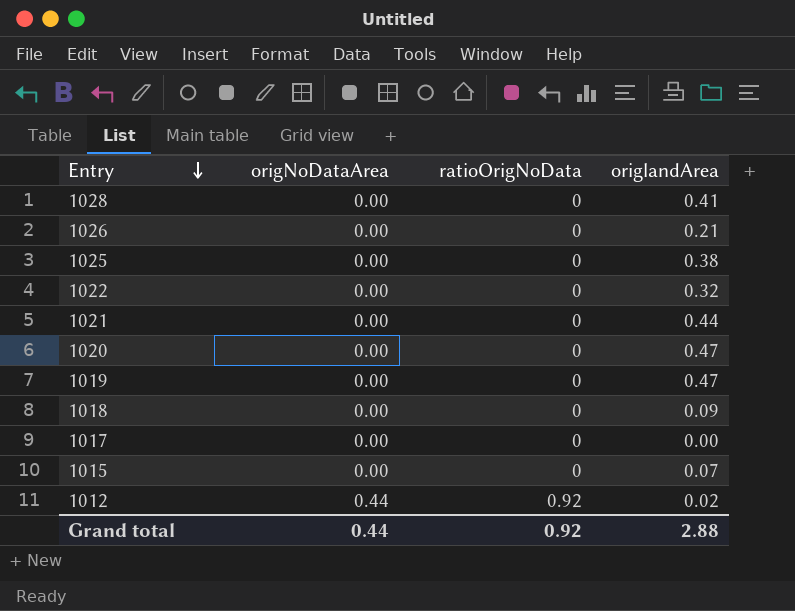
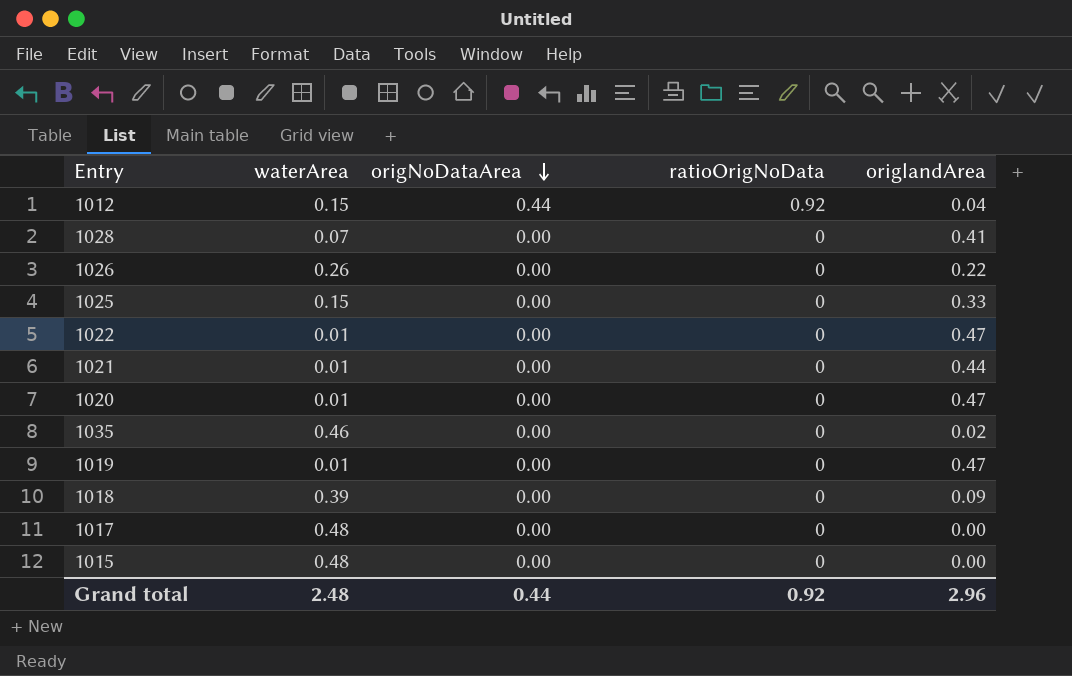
row order: Entry descending -> origNoDataArea descending
column waterArea | position: none -> 2
1012 | origlandArea: 0.02 -> 0.04
1026 | origlandArea: 0.21 -> 0.22
1025 | origlandArea: 0.38 -> 0.33
1022 | origlandArea: 0.32 -> 0.47
row 1035: none -> 0.46 | 0.00 | 0 | 0.02
1015 | origlandArea: 0.07 -> 0.00
Grand total | origlandArea: 2.88 -> 2.96

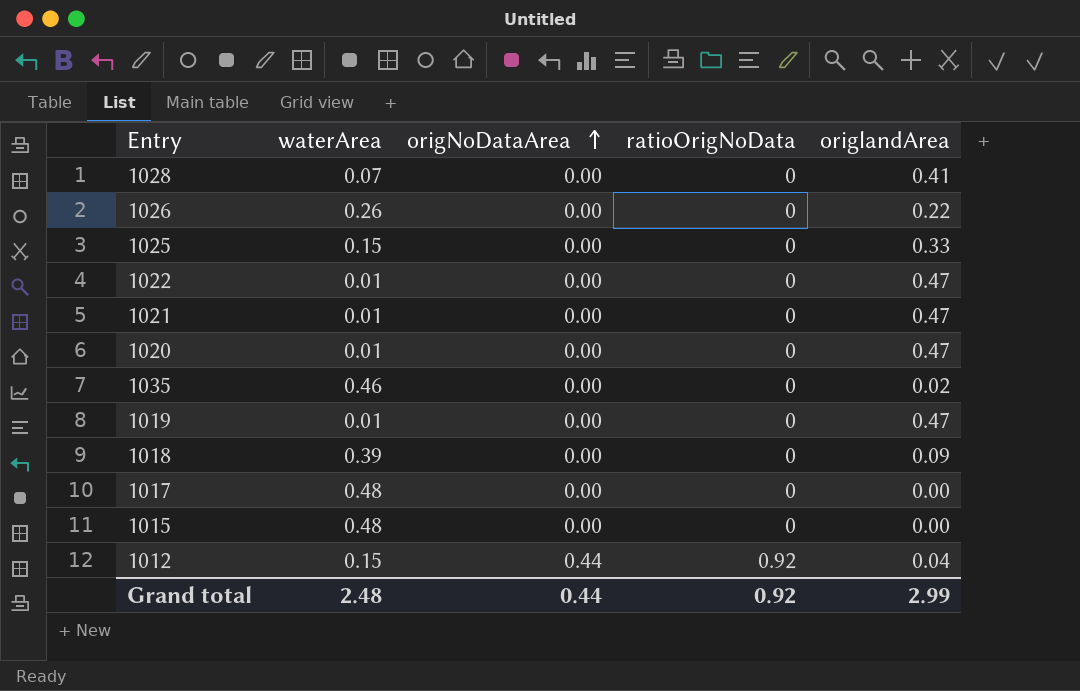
row order: origNoDataArea descending -> origNoDataArea ascending
1021 | origlandArea: 0.44 -> 0.47
Grand total | origlandArea: 2.96 -> 2.99

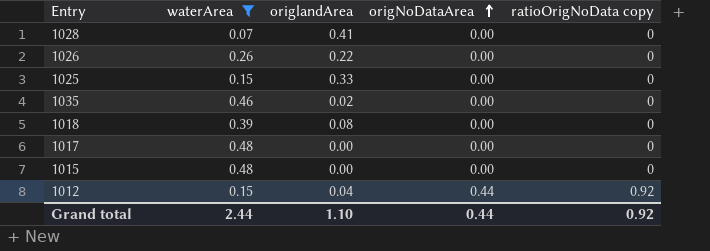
filter: none -> waterArea != 0.01
column origlandArea | position: 5 -> 3
column name: ratioOrigNoData -> ratioOrigNoData copy
1018 | origlandArea: 0.09 -> 0.08
Grand total | waterArea: 2.48 -> 2.44
Grand total | origlandArea: 2.99 -> 1.10

